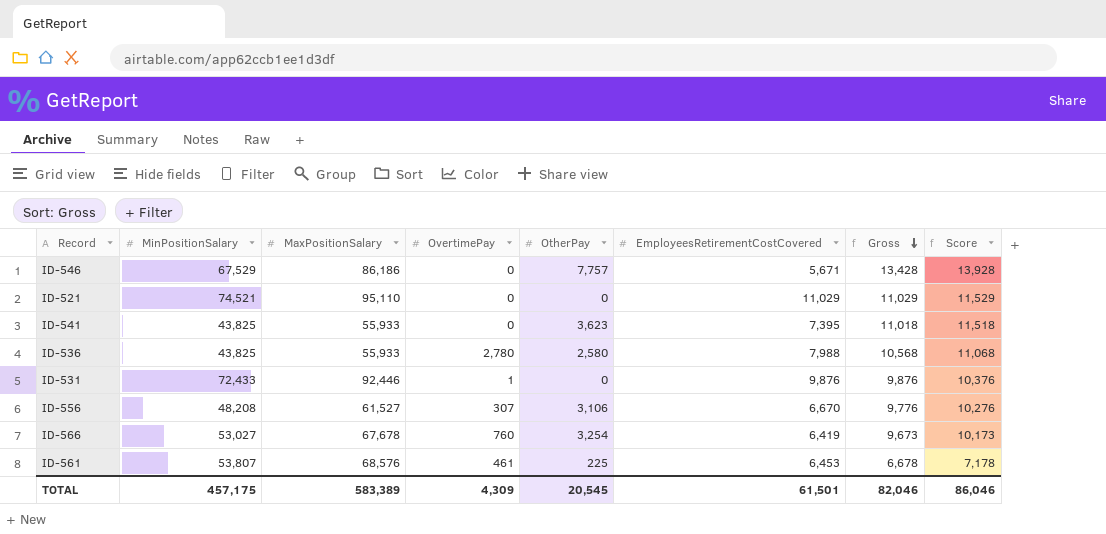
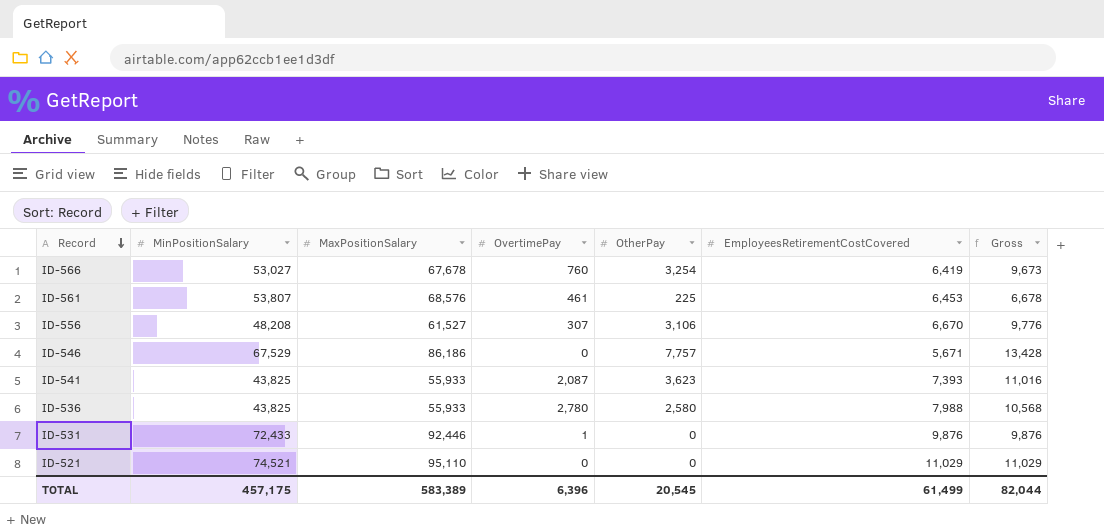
row order: Gross descending -> Record descending
column Score | formula: [Gross] + 500 -> none
ID-541 | OvertimePay: 0 -> 2,087
ID-541 | EmployeesRetirementCostCovered: 7,395 -> 7,393
ID-541 | Gross: 11,018 -> 11,016
TOTAL | OvertimePay: 4,309 -> 6,396
TOTAL | EmployeesRetirementCostCovered: 61,501 -> 61,499
TOTAL | Gross: 82,046 -> 82,044

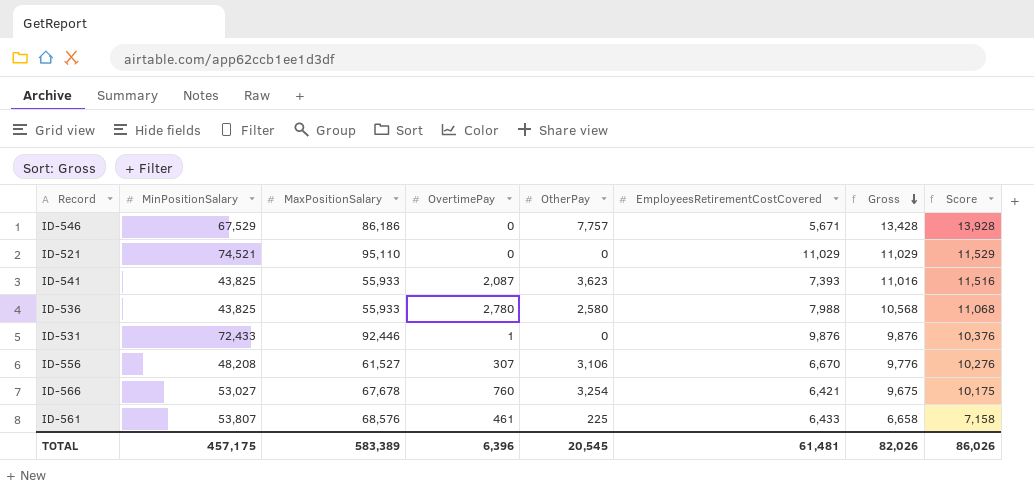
row order: Record descending -> Gross descending
column Score | formula: none -> [Gross] + 500
ID-566 | EmployeesRetirementCostCovered: 6,419 -> 6,421
ID-566 | Gross: 9,673 -> 9,675
ID-561 | EmployeesRetirementCostCovered: 6,453 -> 6,433
ID-561 | Gross: 6,678 -> 6,658
TOTAL | EmployeesRetirementCostCovered: 61,499 -> 61,481
TOTAL | Gross: 82,044 -> 82,026

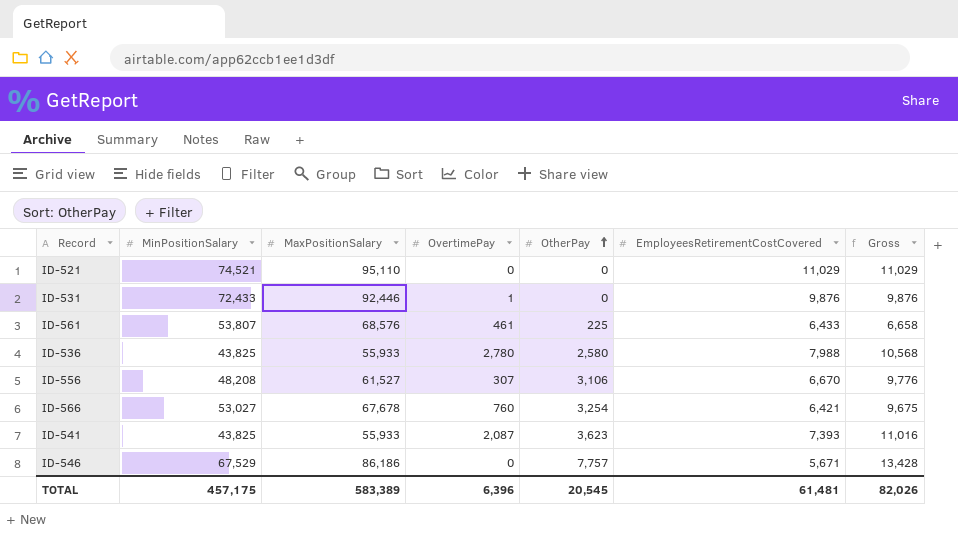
row order: Gross descending -> OtherPay ascending
column Score | formula: [Gross] + 500 -> none

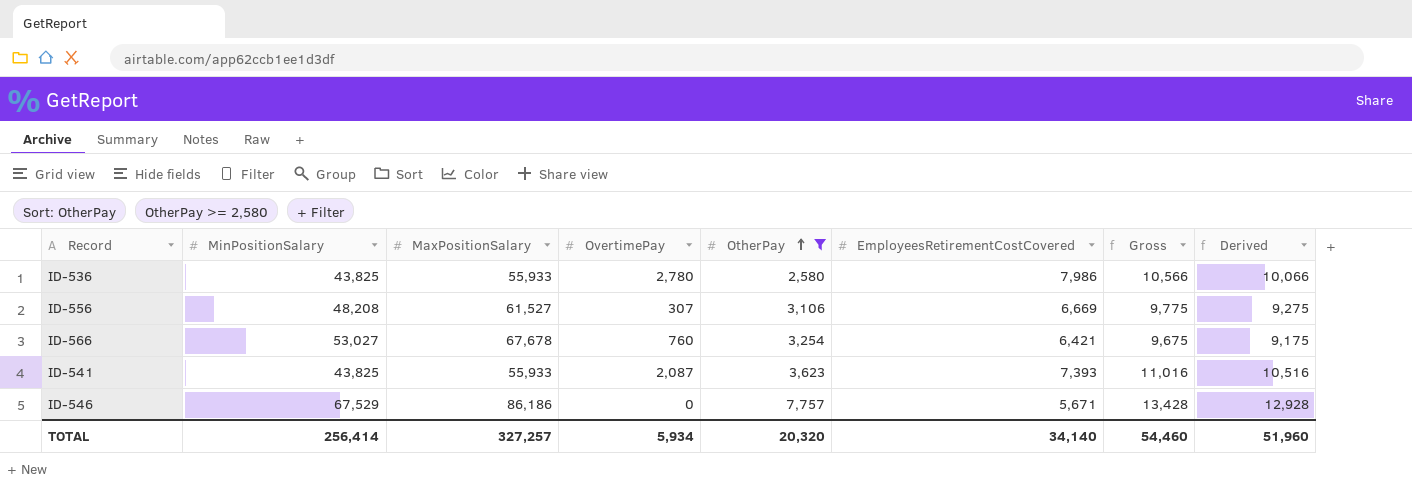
filter: none -> OtherPay >= 2,580
column Derived | formula: none -> [Gross] - 500
ID-536 | EmployeesRetirementCostCovered: 7,988 -> 7,986
ID-536 | Gross: 10,568 -> 10,566
ID-556 | EmployeesRetirementCostCovered: 6,670 -> 6,669
ID-556 | Gross: 9,776 -> 9,775
TOTAL | MinPositionSalary: 457,175 -> 256,414
TOTAL | MaxPositionSalary: 583,389 -> 327,257
TOTAL | OvertimePay: 6,396 -> 5,934
TOTAL | OtherPay: 20,545 -> 20,320
TOTAL | EmployeesRetirementCostCovered: 61,481 -> 34,140
TOTAL | Gross: 82,026 -> 54,460

